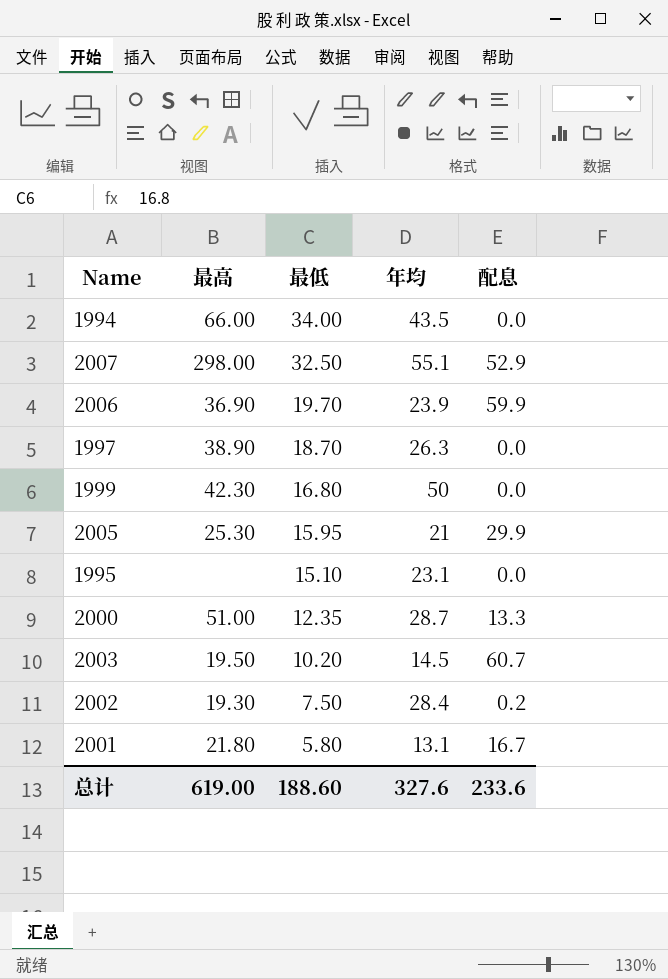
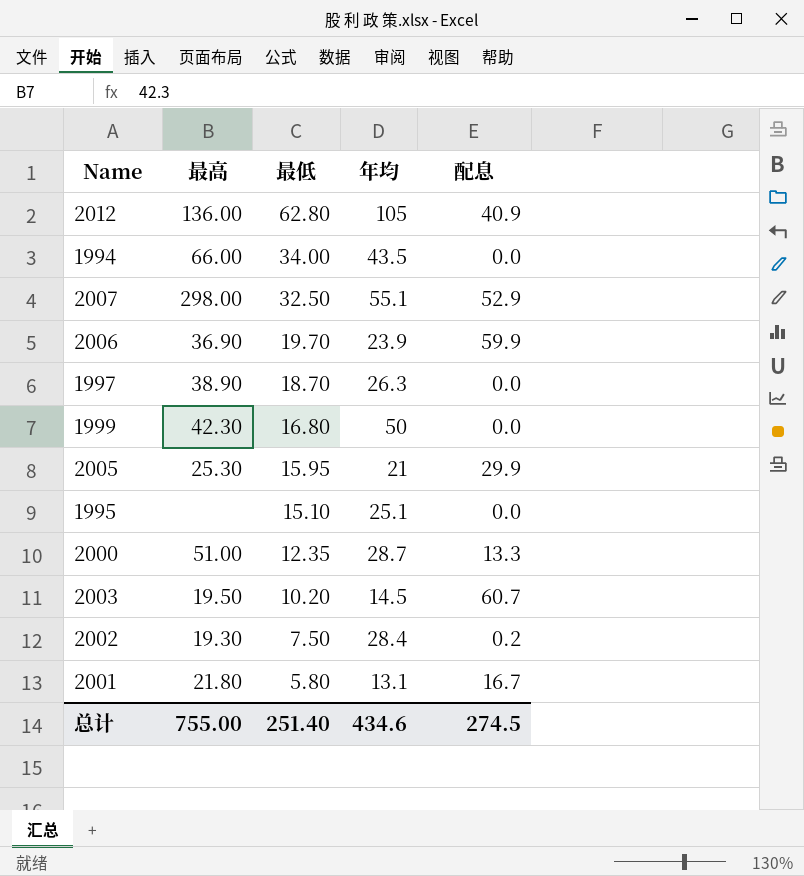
row 2012: none -> 136.00 | 62.80 | 105 | 40.9
1995 | 年均: 23.1 -> 25.1
总计 | 最高: 619.00 -> 755.00
总计 | 最低: 188.60 -> 251.40
总计 | 年均: 327.6 -> 434.6
总计 | 配息: 233.6 -> 274.5

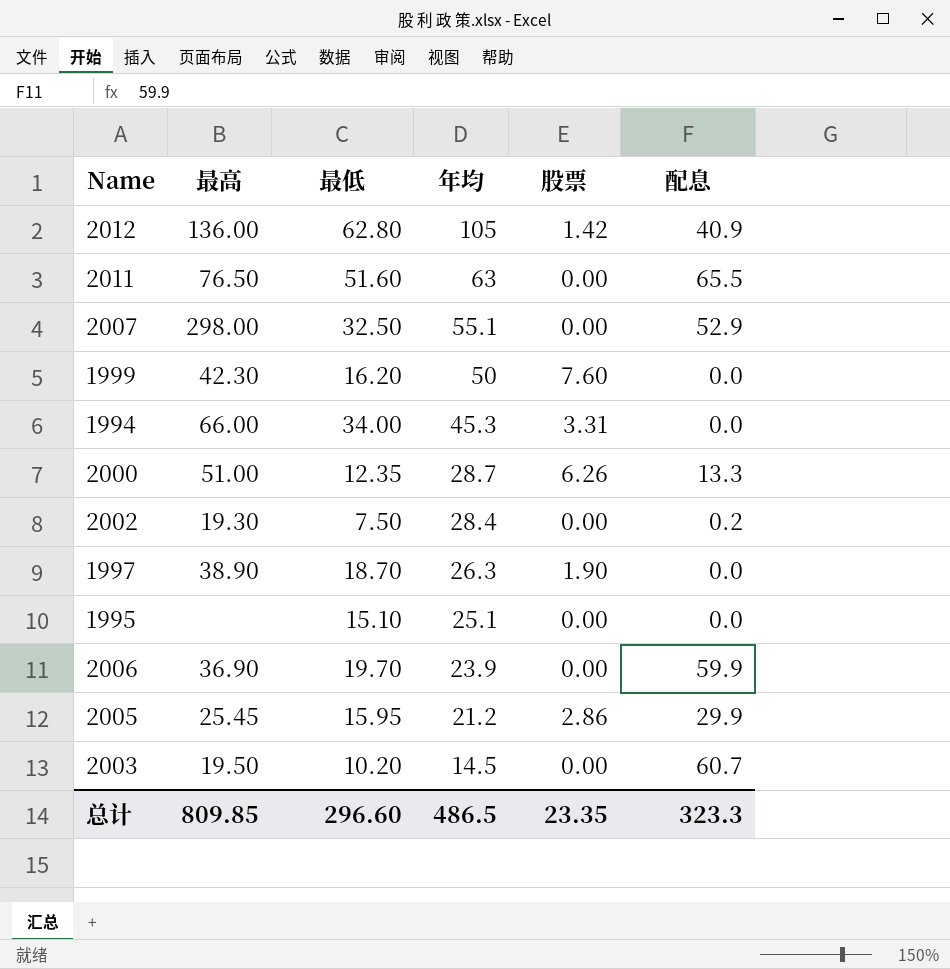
row order: 最低 descending -> 年均 descending
column 股票 | position: none -> 5
row 2001: 21.80 | 5.80 | 13.1 | 16.7 -> none
row 2011: none -> 76.50 | 51.60 | 63 | 0.00 | 65.5
1999 | 最低: 16.80 -> 16.20
1994 | 年均: 43.5 -> 45.3
2005 | 最高: 25.30 -> 25.45
2005 | 年均: 21 -> 21.2
总计 | 最高: 755.00 -> 809.85
总计 | 最低: 251.40 -> 296.60
总计 | 年均: 434.6 -> 486.5
总计 | 配息: 274.5 -> 323.3

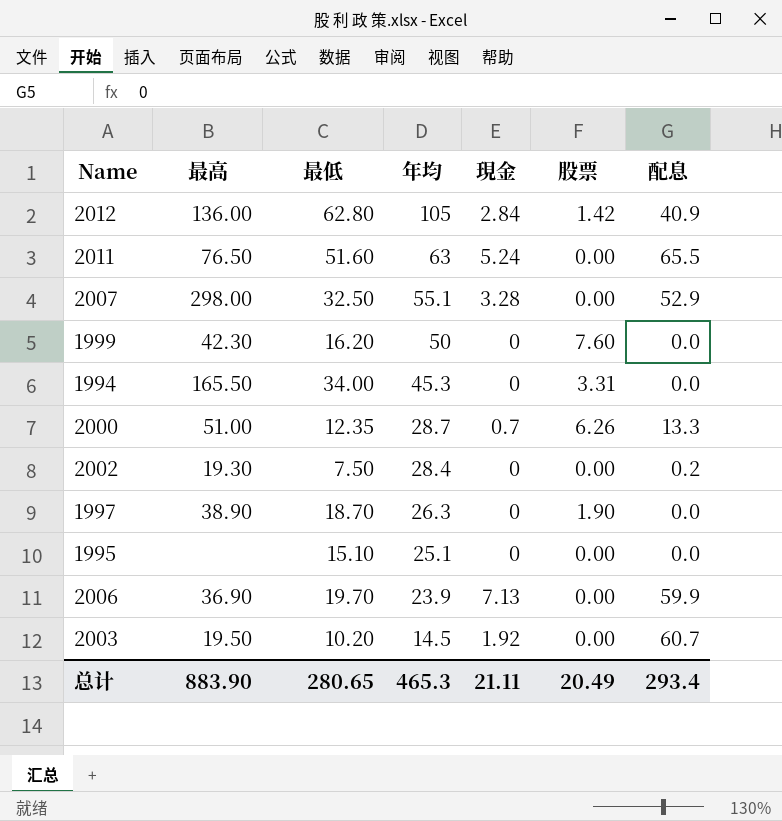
column 現金 | position: none -> 5
row 2005: 25.45 | 15.95 | 21.2 | 2.86 | 29.9 -> none
1994 | 最高: 66.00 -> 165.50
总计 | 最高: 809.85 -> 883.90
总计 | 最低: 296.60 -> 280.65
总计 | 年均: 486.5 -> 465.3
总计 | 股票: 23.35 -> 20.49
总计 | 配息: 323.3 -> 293.4

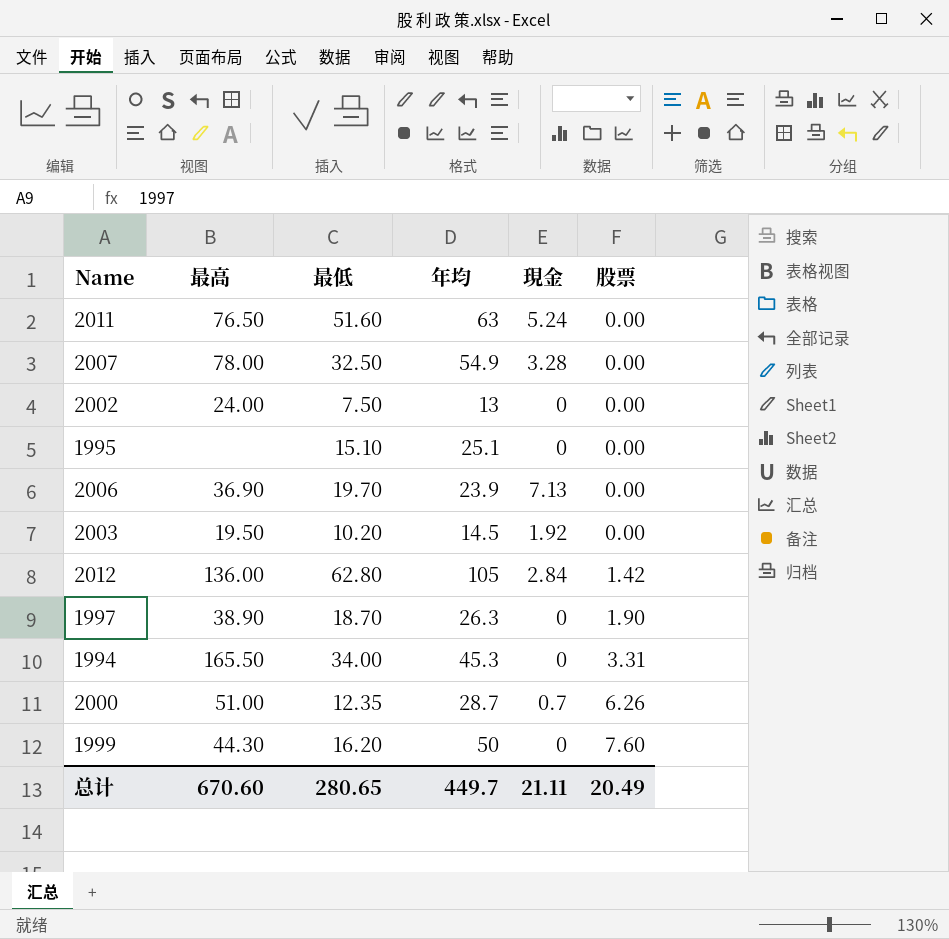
row order: 年均 descending -> 股票 ascending
column 配息 | position: 7 -> none
2007 | 最高: 298.00 -> 78.00
2007 | 年均: 55.1 -> 54.9
2002 | 最高: 19.30 -> 24.00
2002 | 年均: 28.4 -> 13
1999 | 最高: 42.30 -> 44.30
总计 | 最高: 883.90 -> 670.60
总计 | 年均: 465.3 -> 449.7

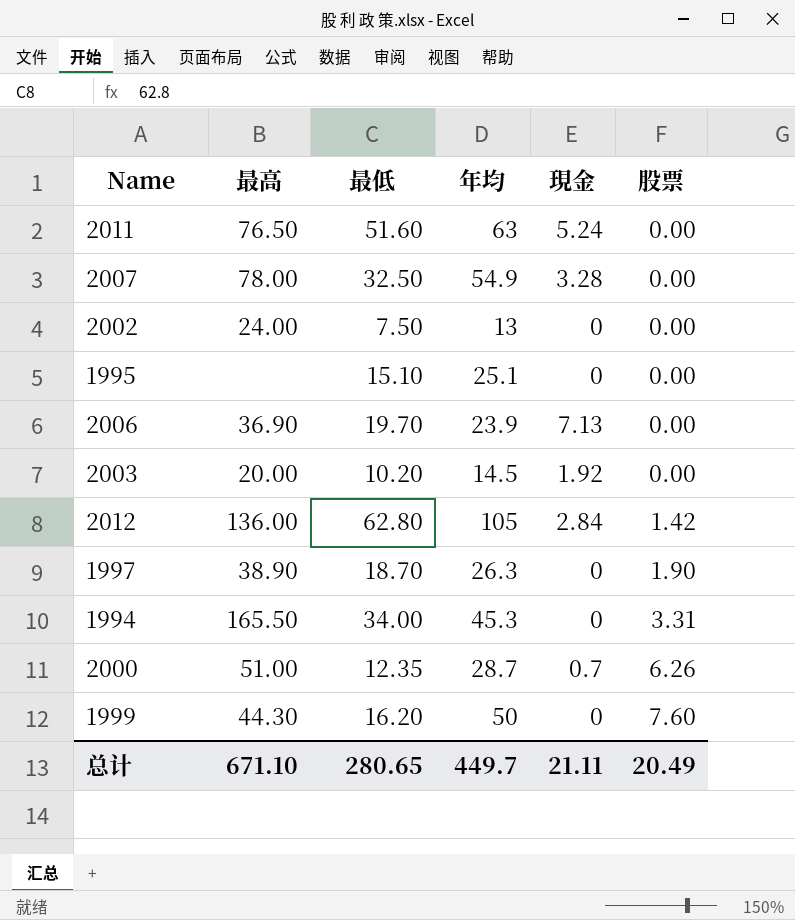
2003 | 最高: 19.50 -> 20.00
总计 | 最高: 670.60 -> 671.10

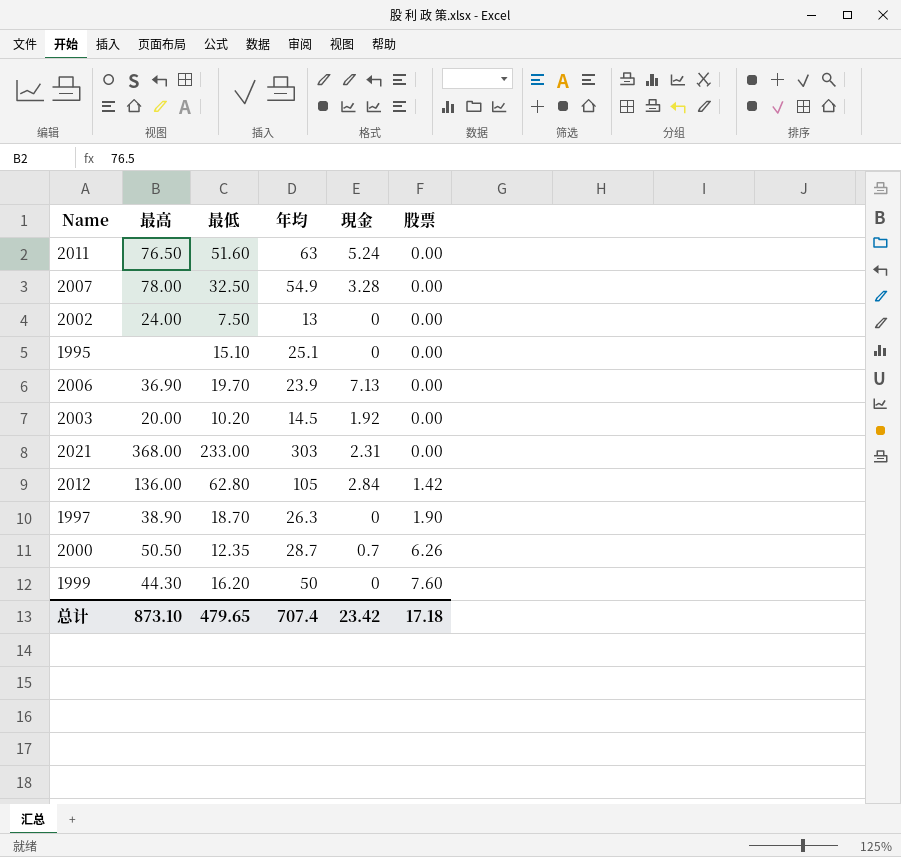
row 1994: 165.50 | 34.00 | 45.3 | 0 | 3.31 -> none
row 2021: none -> 368.00 | 233.00 | 303 | 2.31 | 0.00
2000 | 最高: 51.00 -> 50.50
总计 | 最高: 671.10 -> 873.10
总计 | 最低: 280.65 -> 479.65
总计 | 年均: 449.7 -> 707.4
总计 | 現金: 21.11 -> 23.42
总计 | 股票: 20.49 -> 17.18

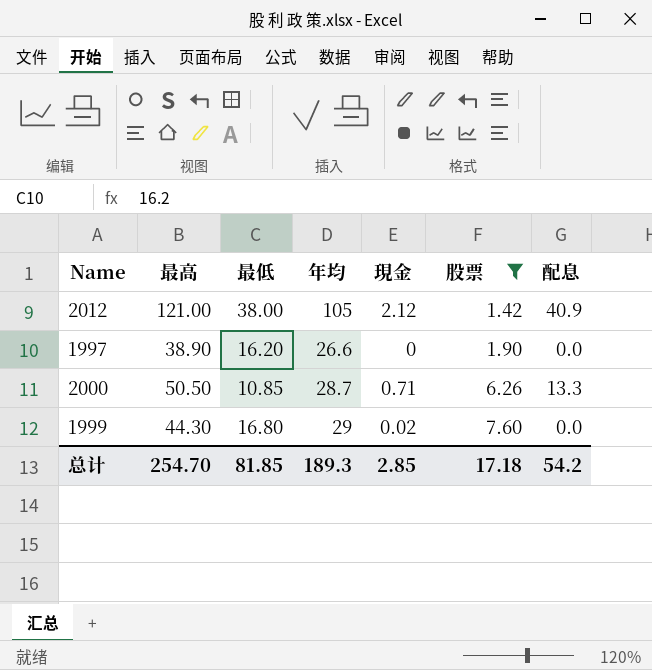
filter: none -> 股票 != 0.00
column 配息 | position: none -> 7
2012 | 最高: 136.00 -> 121.00
2012 | 最低: 62.80 -> 38.00
2012 | 現金: 2.84 -> 2.12
1997 | 最低: 18.70 -> 16.20
1997 | 年均: 26.3 -> 26.6
2000 | 最低: 12.35 -> 10.85
2000 | 現金: 0.7 -> 0.71
1999 | 最低: 16.20 -> 16.80
1999 | 年均: 50 -> 29
1999 | 現金: 0 -> 0.02
总计 | 最高: 873.10 -> 254.70
总计 | 最低: 479.65 -> 81.85
总计 | 年均: 707.4 -> 189.3
总计 | 現金: 23.42 -> 2.85

